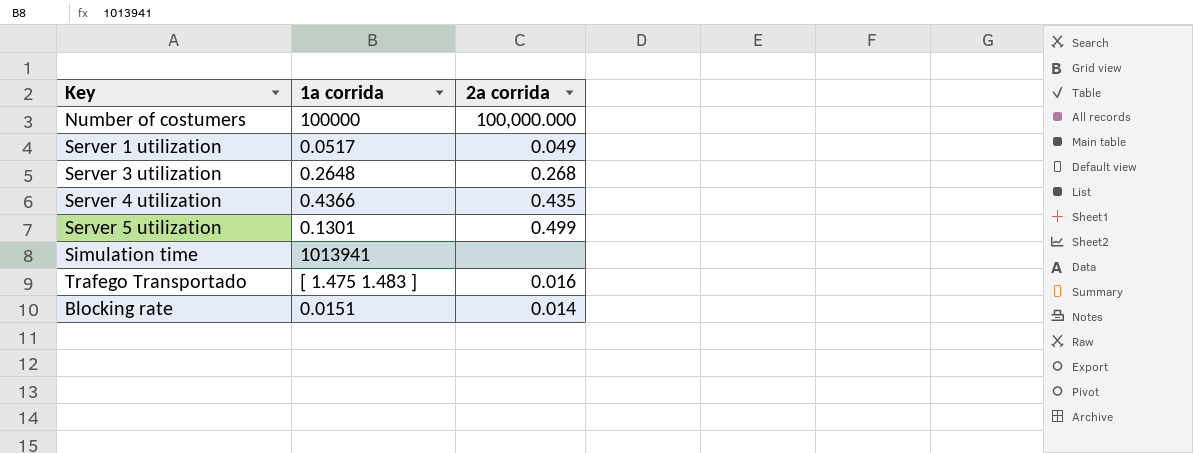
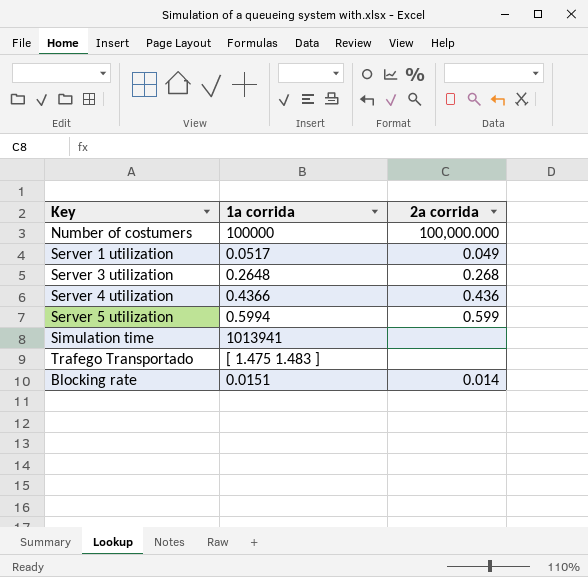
Server 4 utilization | 2a corrida: 0.435 -> 0.436
Server 5 utilization | 1a corrida: 0.1301 -> 0.5994
Server 5 utilization | 2a corrida: 0.499 -> 0.599
Trafego Transportado | 2a corrida: 0.016 -> none

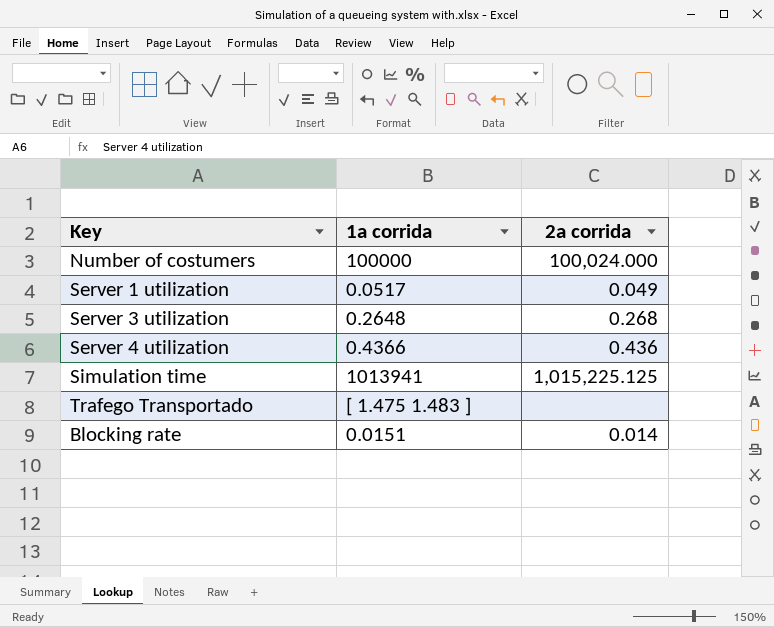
row Server 5 utilization: 0.5994 | 0.599 -> none
Number of costumers | 2a corrida: 100,000.000 -> 100,024.000
Simulation time | 2a corrida: none -> 1,015,225.125

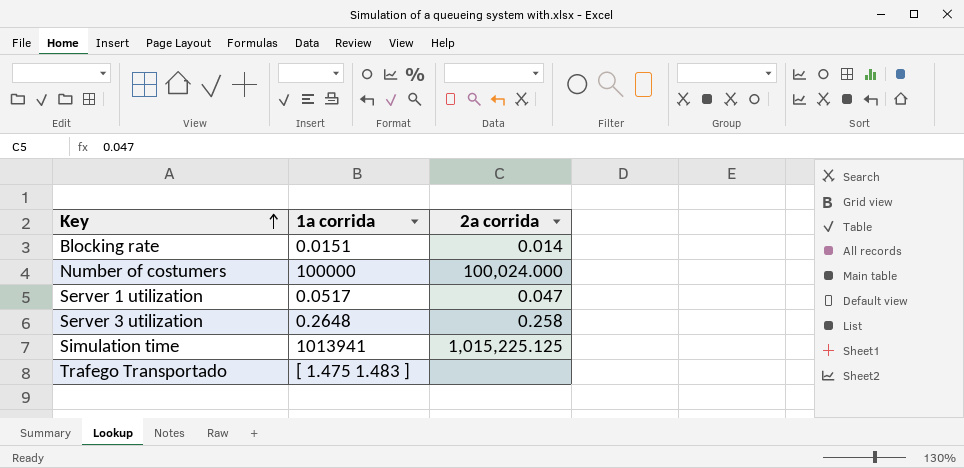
row order: none -> Key ascending
row Server 4 utilization: 0.4366 | 0.436 -> none
Server 1 utilization | 2a corrida: 0.049 -> 0.047
Server 3 utilization | 2a corrida: 0.268 -> 0.258

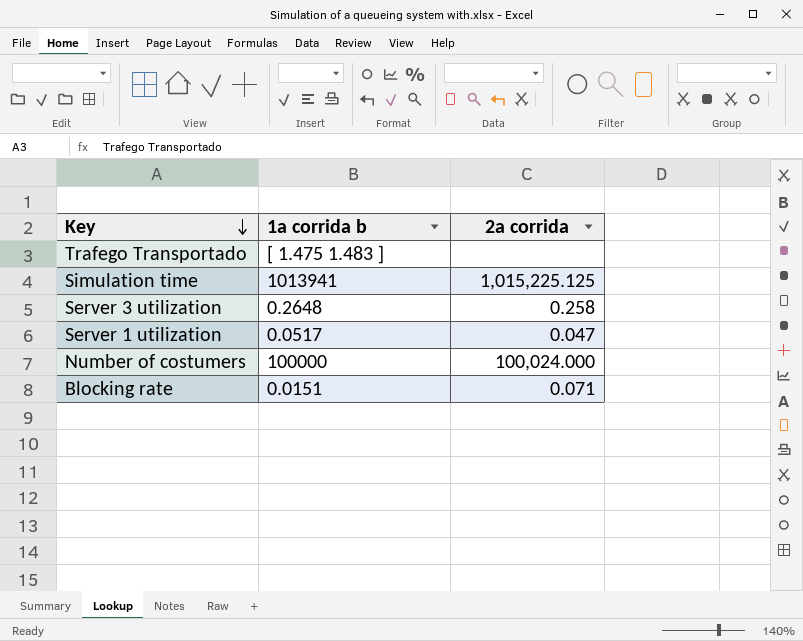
row order: Key ascending -> Key descending
column name: 1a corrida -> 1a corrida b
Blocking rate | 2a corrida: 0.014 -> 0.071

